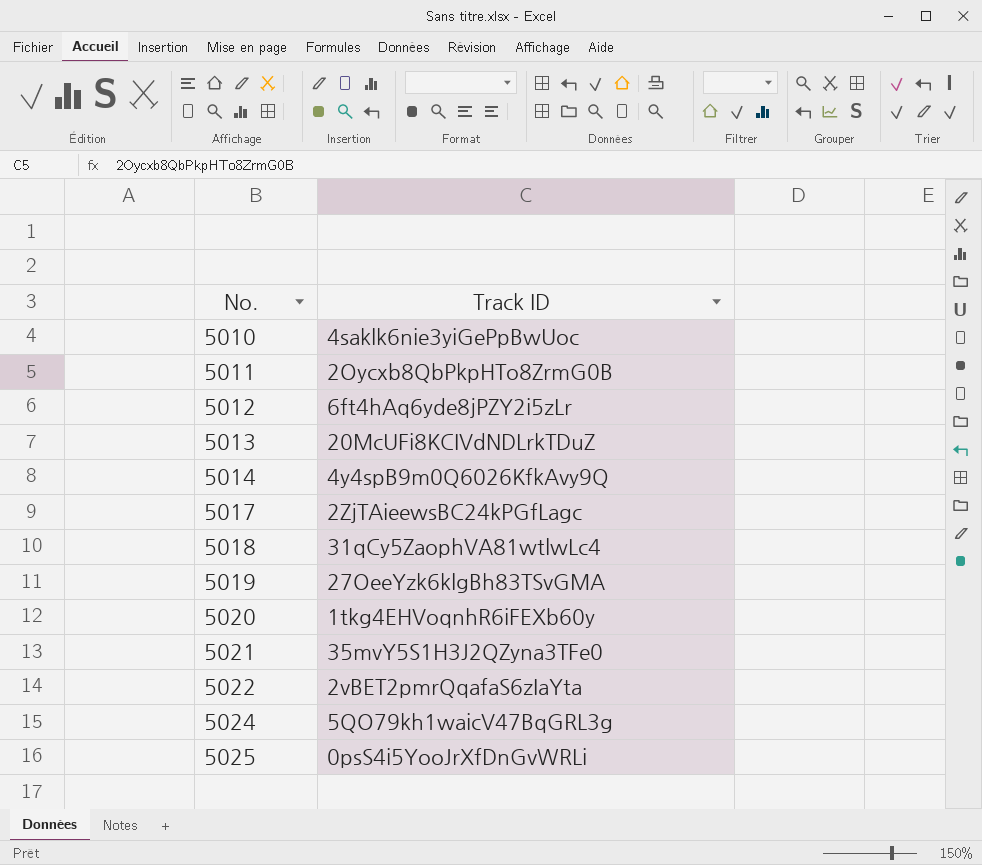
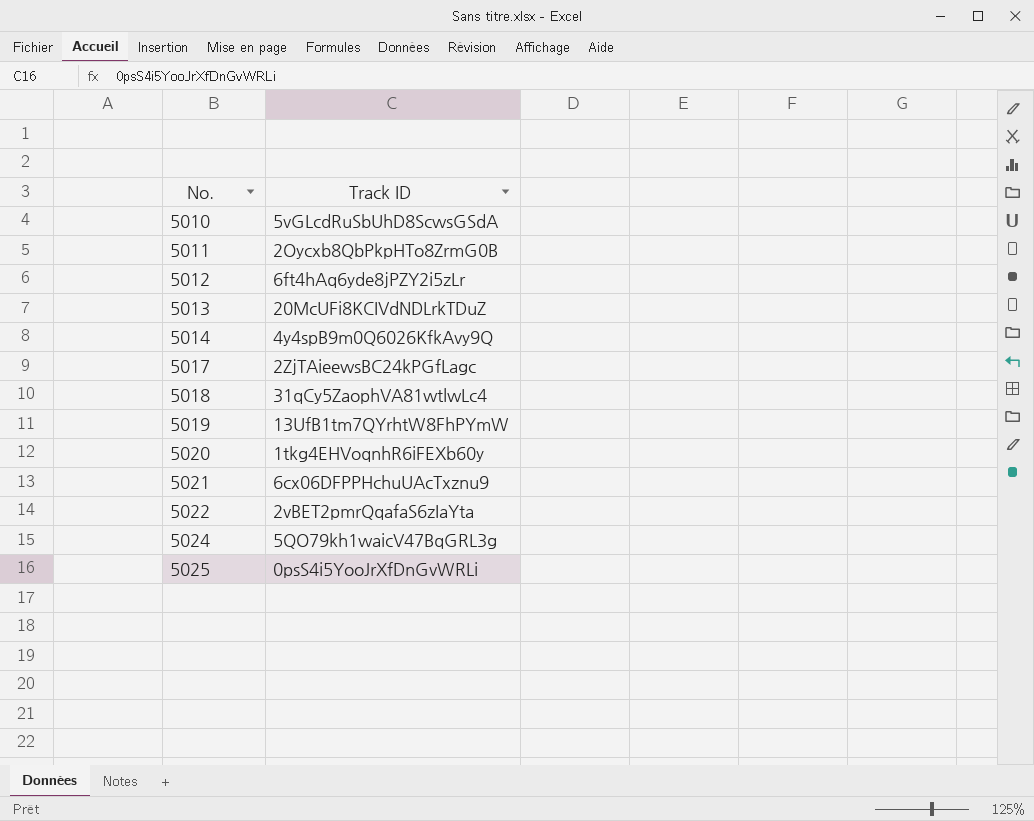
5010 | Track ID: 4saklk6nie3yiGePpBwUoc -> 5vGLcdRuSbUhD8ScwsGSdA
5019 | Track ID: 27OeeYzk6klgBh83TSvGMA -> 13UfB1tm7QYrhtW8FhPYmW
5021 | Track ID: 35mvY5S1H3J2QZyna3TFe0 -> 6cx06DFPPHchuUAcTxznu9

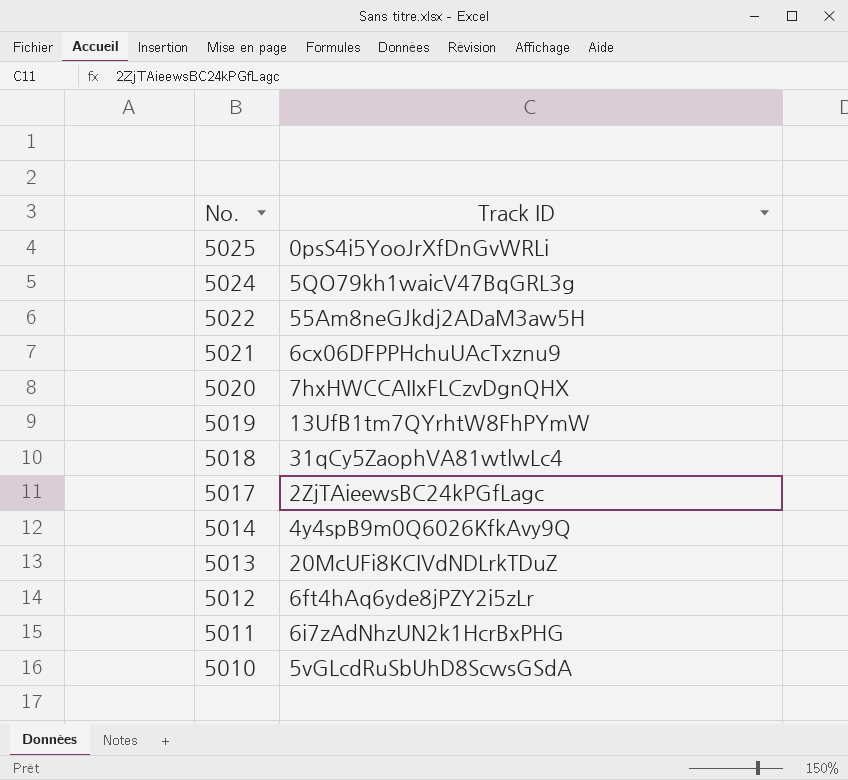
row order: No. ascending -> No. descending
5022 | Track ID: 2vBET2pmrQqafaS6zIaYta -> 55Am8neGJkdj2ADaM3aw5H
5020 | Track ID: 1tkg4EHVoqnhR6iFEXb60y -> 7hxHWCCAIIxFLCzvDgnQHX
5011 | Track ID: 2Oycxb8QbPkpHTo8ZrmG0B -> 6i7zAdNhzUN2k1HcrBxPHG

